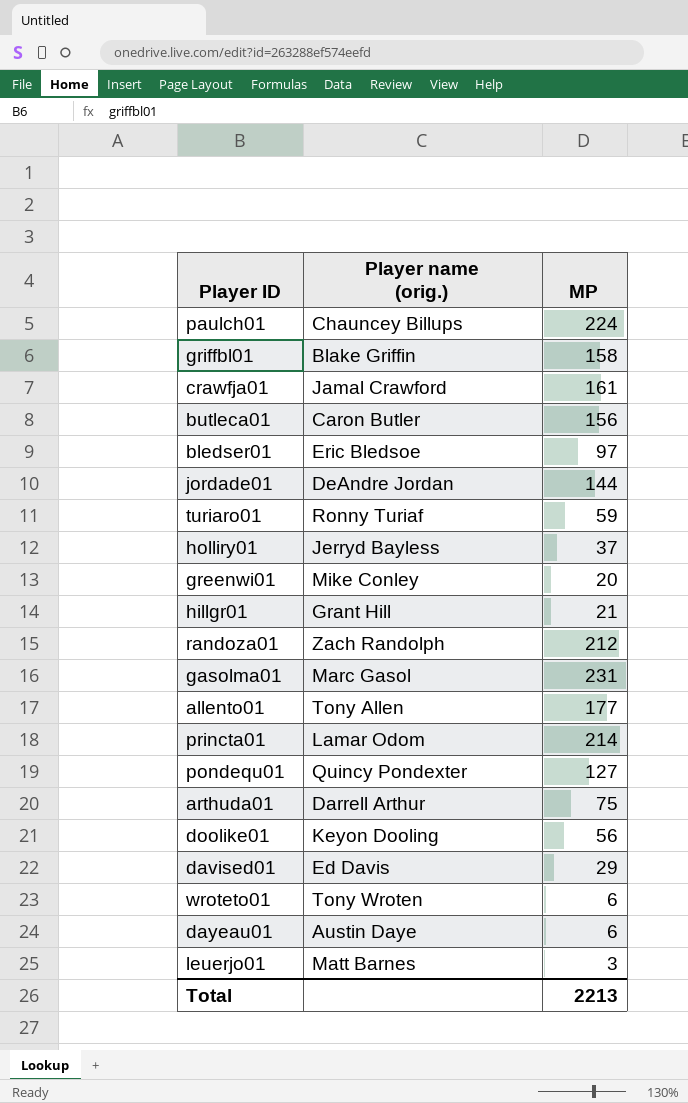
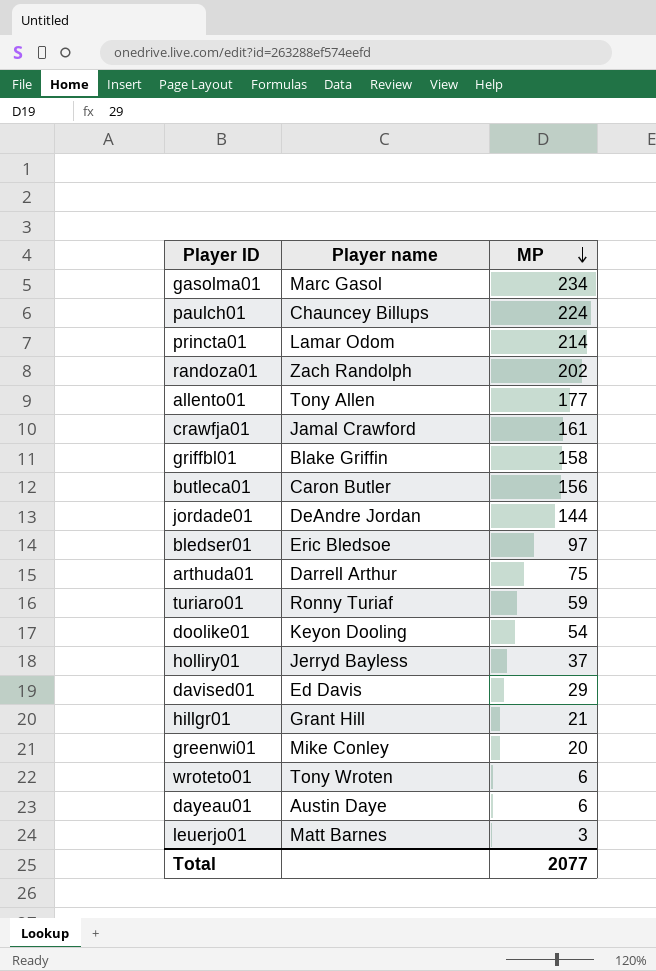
row order: none -> MP descending
column name: Player name (orig.) -> Player name
row pondequ01: Quincy Pondexter | 127 -> none
gasolma01 | MP: 231 -> 234
randoza01 | MP: 212 -> 202
doolike01 | MP: 56 -> 54
Total | MP: 2213 -> 2077

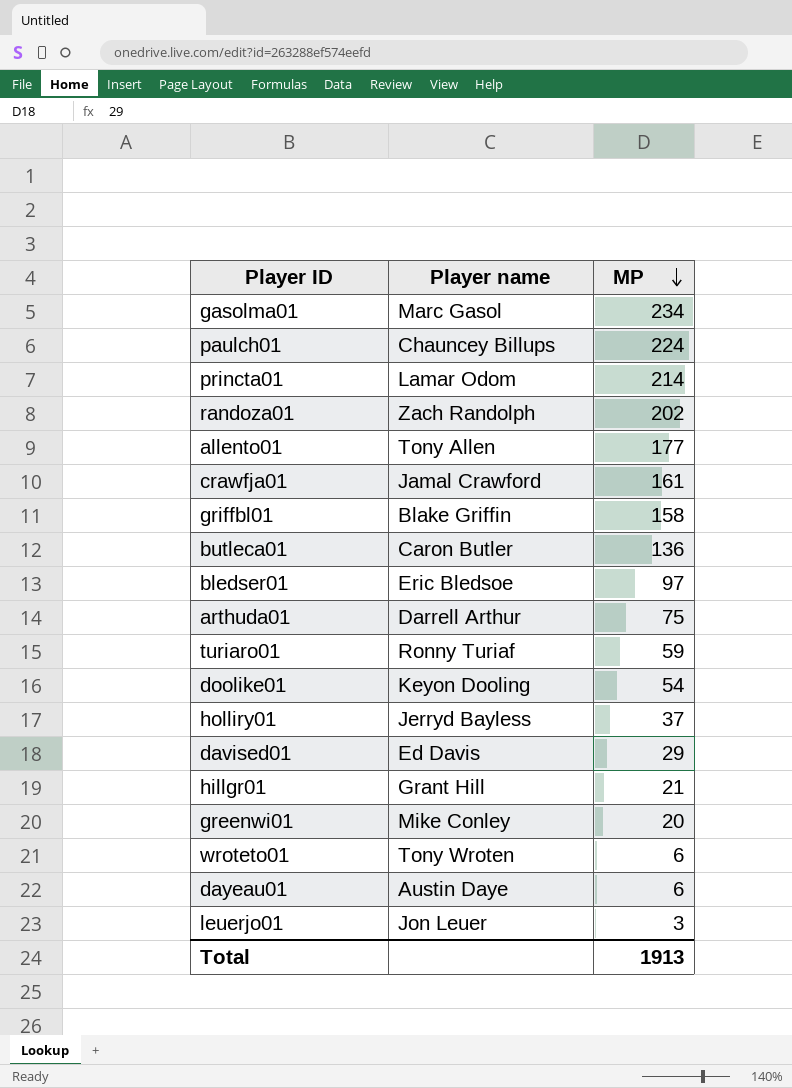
row jordade01: DeAndre Jordan | 144 -> none
butleca01 | MP: 156 -> 136
leuerjo01 | Player name: Matt Barnes -> Jon Leuer
Total | MP: 2077 -> 1913

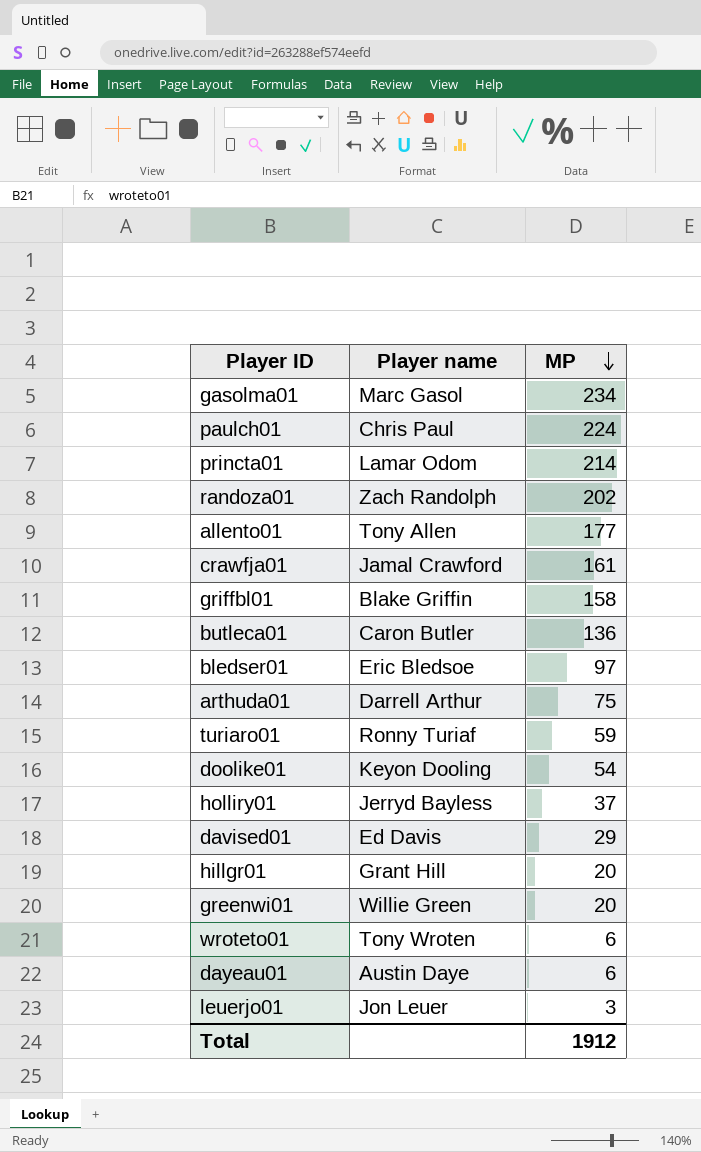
paulch01 | Player name: Chauncey Billups -> Chris Paul
hillgr01 | MP: 21 -> 20
greenwi01 | Player name: Mike Conley -> Willie Green
Total | MP: 1913 -> 1912

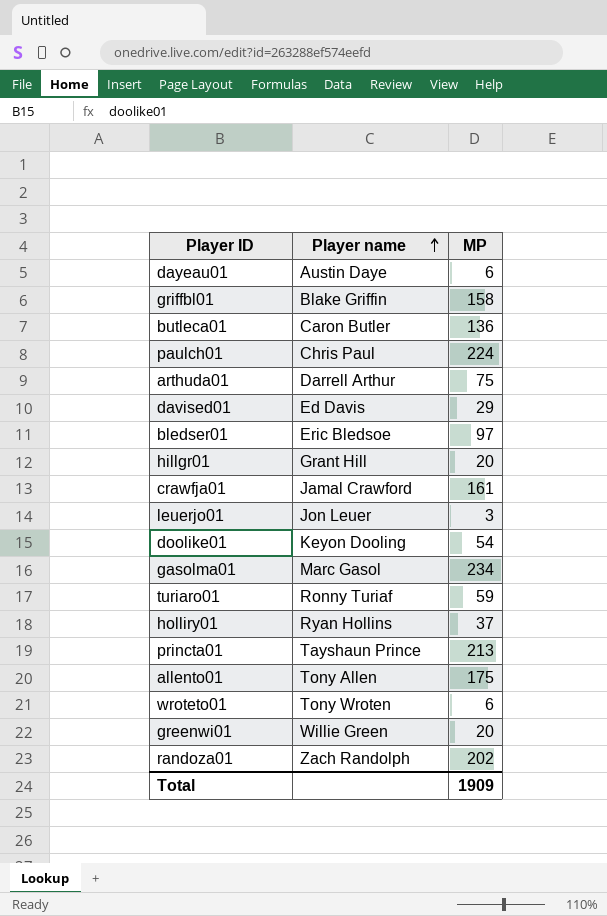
row order: MP descending -> Player name ascending
holliry01 | Player name: Jerryd Bayless -> Ryan Hollins
princta01 | Player name: Lamar Odom -> Tayshaun Prince
princta01 | MP: 214 -> 213
allento01 | MP: 177 -> 175
Total | MP: 1912 -> 1909

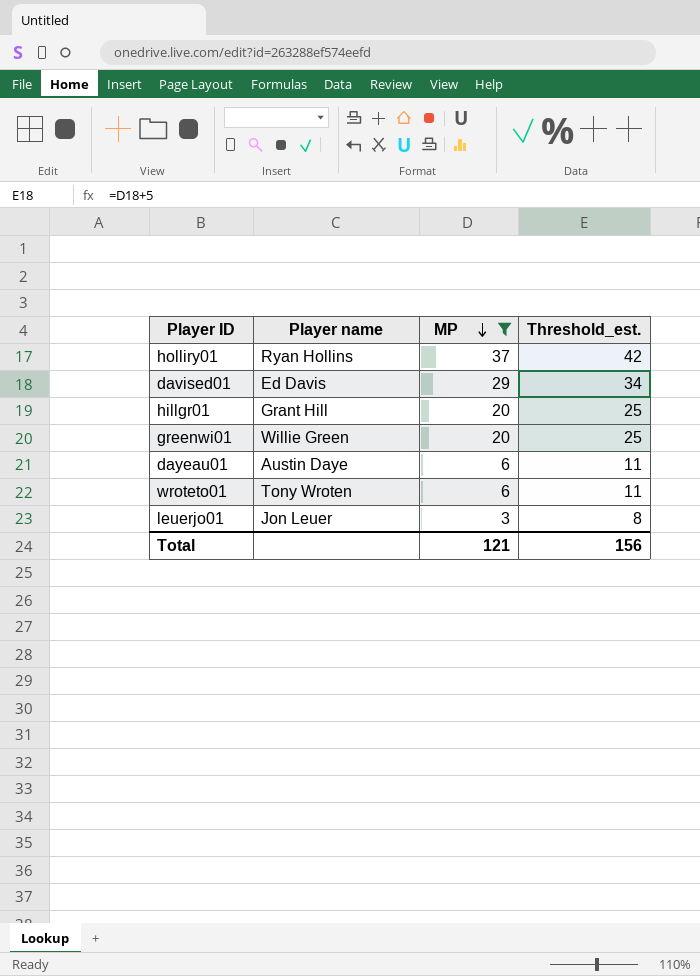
filter: none -> MP <= 37
row order: Player name ascending -> MP descending
column Threshold_est. | formula: none -> [MP] + 5
Total | MP: 1909 -> 121

